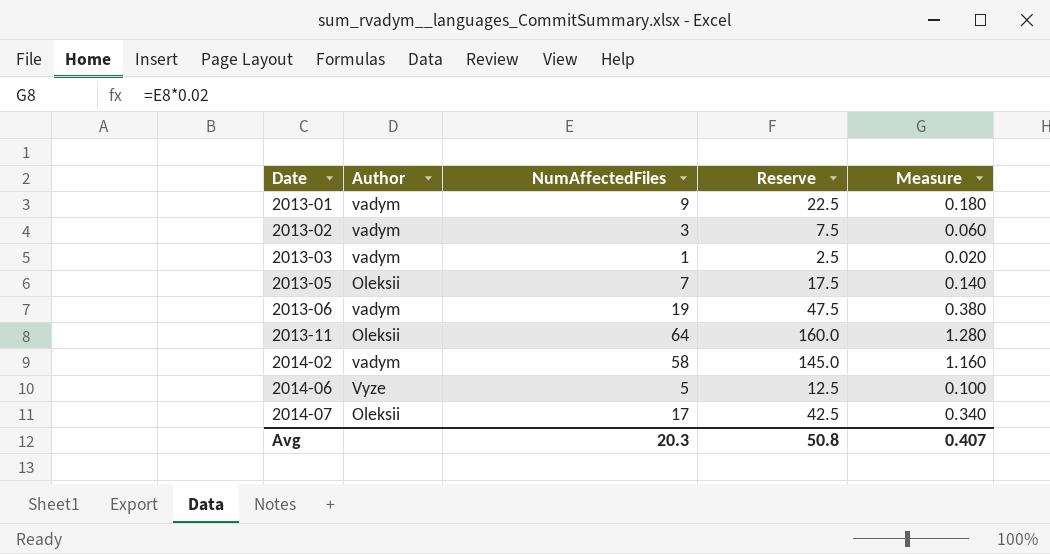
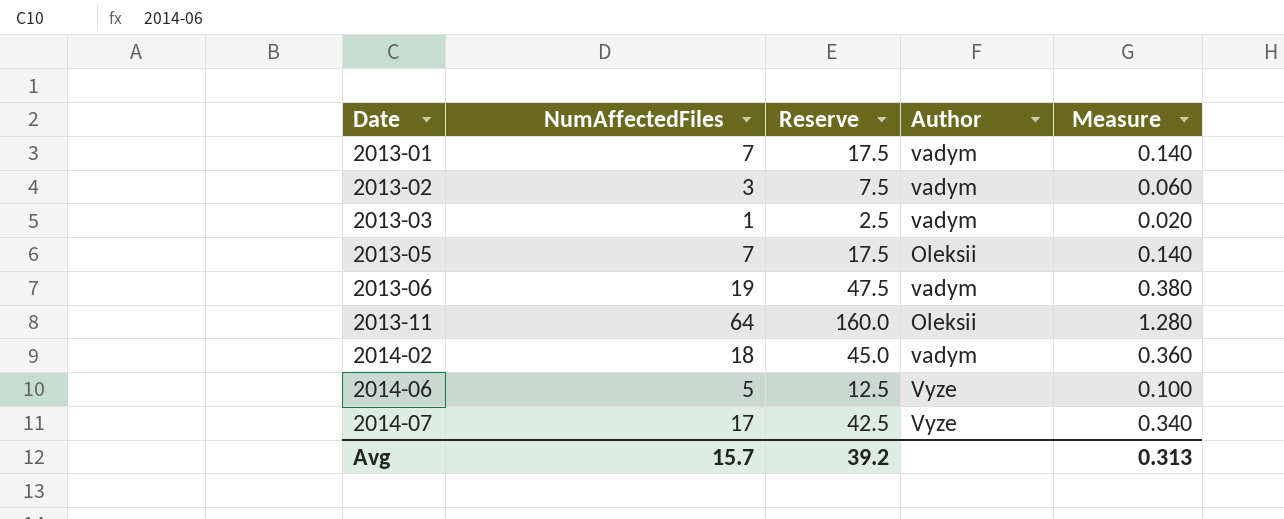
column Author | position: 2 -> 4
2013-01 | NumAffectedFiles: 9 -> 7
2013-01 | Reserve: 22.5 -> 17.5
2013-01 | Measure: 0.180 -> 0.140
2014-02 | NumAffectedFiles: 58 -> 18
2014-02 | Reserve: 145.0 -> 45.0
2014-02 | Measure: 1.160 -> 0.360
2014-07 | Author: Oleksii -> Vyze
Avg | NumAffectedFiles: 20.3 -> 15.7
Avg | Reserve: 50.8 -> 39.2
Avg | Measure: 0.407 -> 0.313

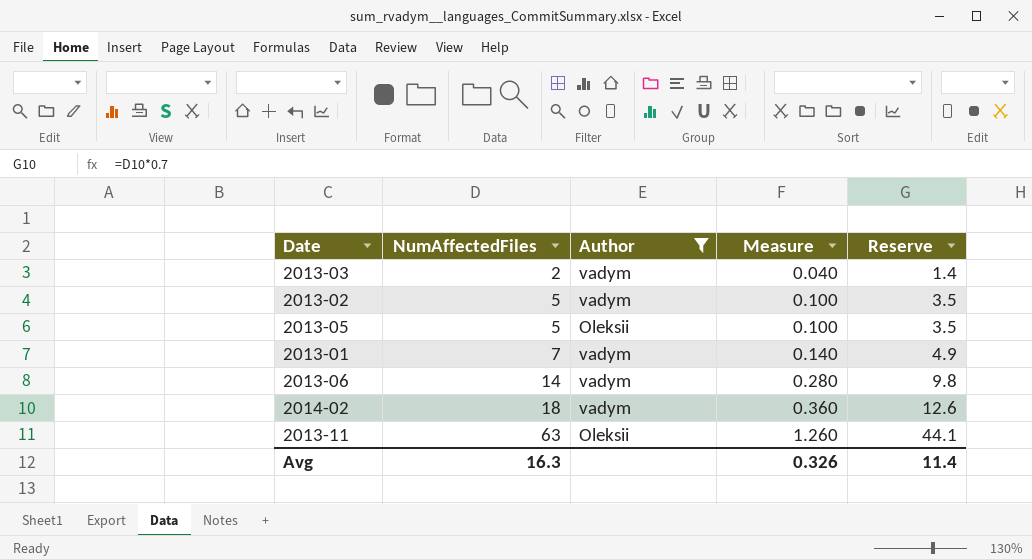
filter: none -> Author != Vyze
row order: Date ascending -> NumAffectedFiles ascending
column Reserve | formula: [NumAffectedFiles] * 2.5 -> [NumAffectedFiles] * 0.7
column Reserve | position: 3 -> 5
2013-03 | NumAffectedFiles: 1 -> 2
2013-03 | Measure: 0.020 -> 0.040
2013-02 | NumAffectedFiles: 3 -> 5
2013-02 | Measure: 0.060 -> 0.100
2013-05 | NumAffectedFiles: 7 -> 5
2013-05 | Measure: 0.140 -> 0.100
2013-06 | NumAffectedFiles: 19 -> 14
2013-06 | Measure: 0.380 -> 0.280
2013-11 | NumAffectedFiles: 64 -> 63
2013-11 | Measure: 1.280 -> 1.260
Avg | NumAffectedFiles: 15.7 -> 16.3
Avg | Measure: 0.313 -> 0.326
Avg | Reserve: 39.2 -> 11.4

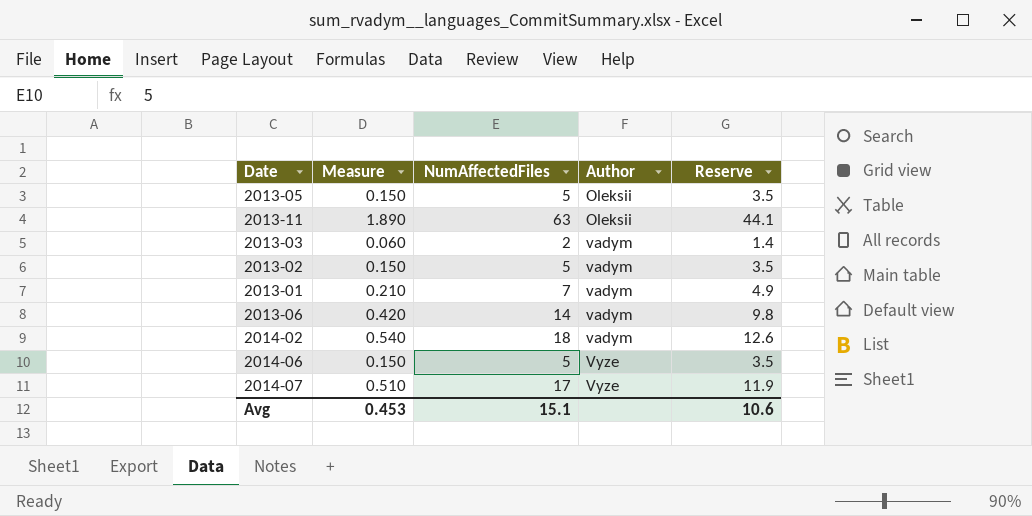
filter: Author != Vyze -> none
row order: NumAffectedFiles ascending -> Author ascending
column Measure | formula: [NumAffectedFiles] * 0.02 -> [NumAffectedFiles] * 0.03
column Measure | position: 4 -> 2
Avg | Measure: 0.326 -> 0.453
Avg | NumAffectedFiles: 16.3 -> 15.1
Avg | Reserve: 11.4 -> 10.6

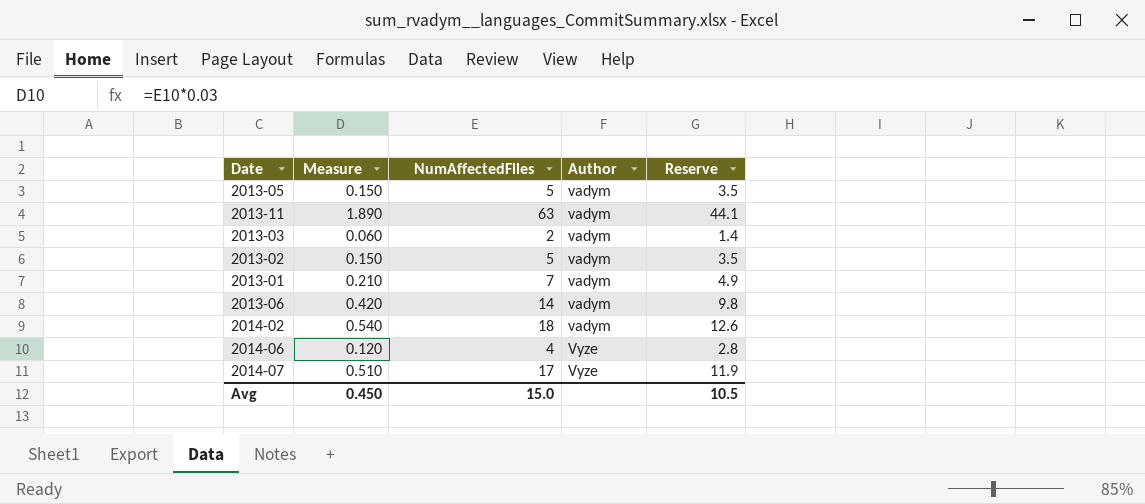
2013-05 | Author: Oleksii -> vadym
2013-11 | Author: Oleksii -> vadym
2014-06 | Measure: 0.150 -> 0.120
2014-06 | NumAffectedFiles: 5 -> 4
2014-06 | Reserve: 3.5 -> 2.8
Avg | Measure: 0.453 -> 0.450
Avg | NumAffectedFiles: 15.1 -> 15.0
Avg | Reserve: 10.6 -> 10.5

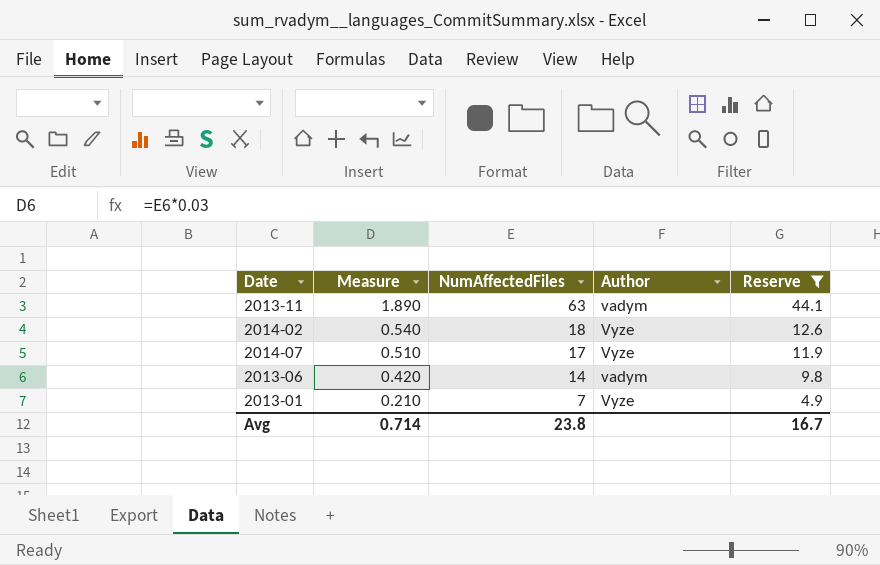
filter: none -> Reserve >= 4.9
row order: Author ascending -> Measure descending
2014-02 | Author: vadym -> Vyze
2013-01 | Author: vadym -> Vyze
Avg | Measure: 0.450 -> 0.714
Avg | NumAffectedFiles: 15.0 -> 23.8
Avg | Reserve: 10.5 -> 16.7

